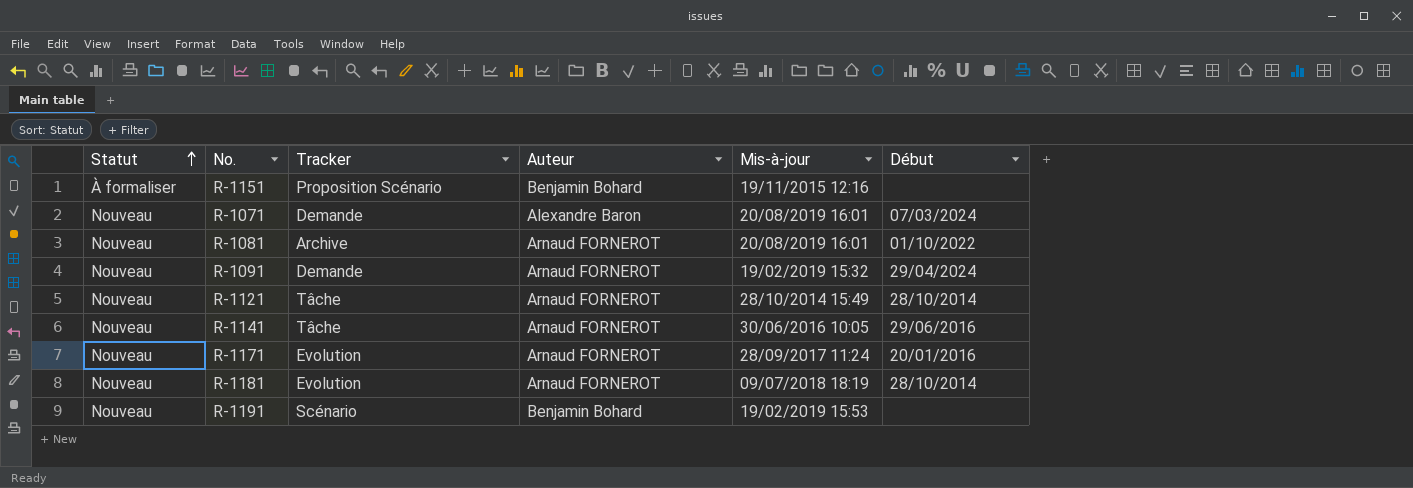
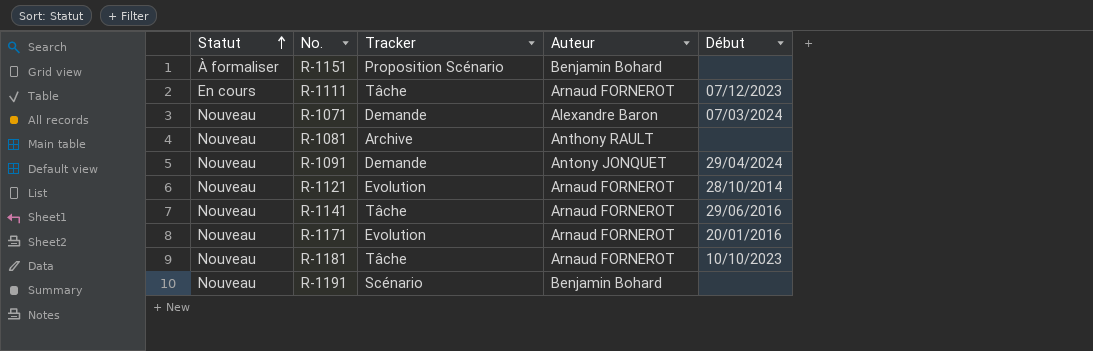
column Mis-à-jour | position: 5 -> none
row R-1111: none -> En cours | Tâche | Arnaud FORNEROT | 07/12/2023
R-1081 | Auteur: Arnaud FORNEROT -> Anthony RAULT
R-1081 | Début: 01/10/2022 -> none
R-1091 | Auteur: Arnaud FORNEROT -> Antony JONQUET
R-1121 | Tracker: Tâche -> Evolution
R-1181 | Tracker: Evolution -> Tâche
R-1181 | Début: 28/10/2014 -> 10/10/2023

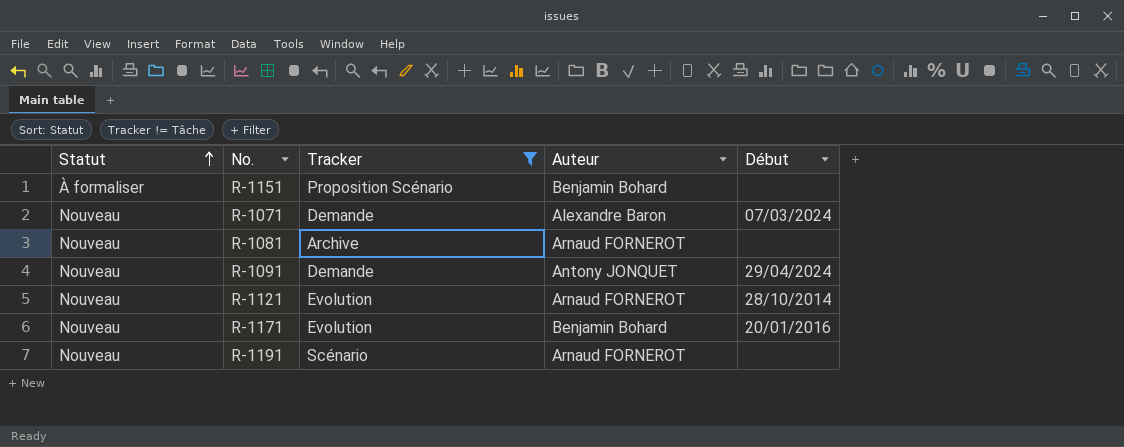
filter: none -> Tracker != Tâche
R-1081 | Auteur: Anthony RAULT -> Arnaud FORNEROT
R-1171 | Auteur: Arnaud FORNEROT -> Benjamin Bohard
R-1191 | Auteur: Benjamin Bohard -> Arnaud FORNEROT

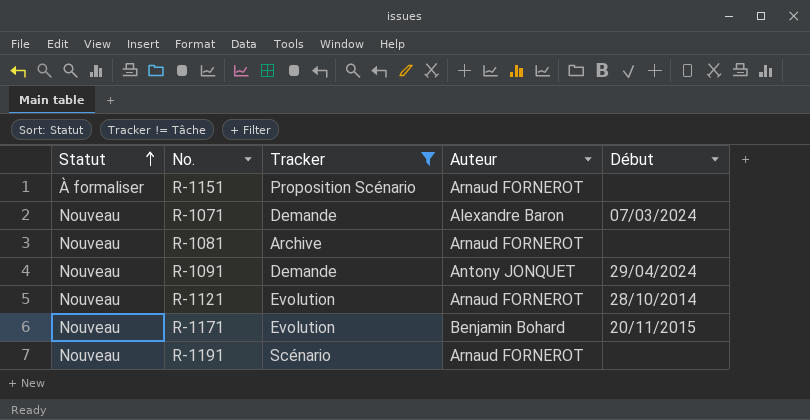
R-1151 | Auteur: Benjamin Bohard -> Arnaud FORNEROT
R-1171 | Début: 20/01/2016 -> 20/11/2015

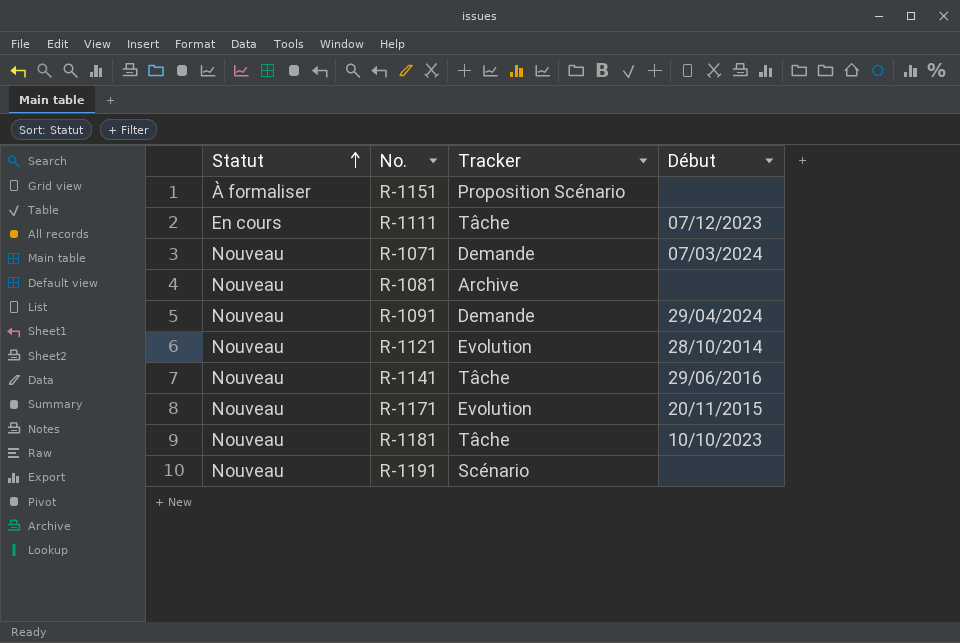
filter: Tracker != Tâche -> none
column Auteur | position: 4 -> none

